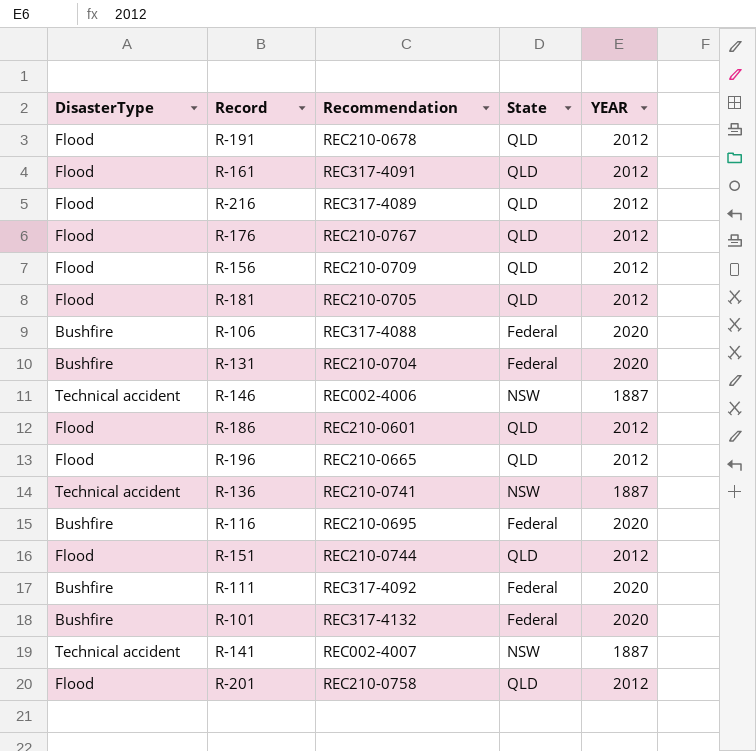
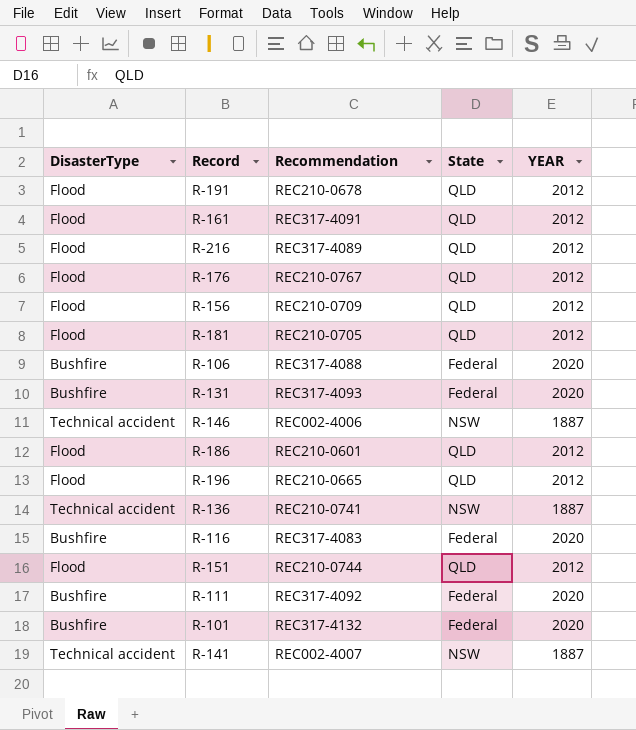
row R-201: Flood | REC210-0758 | QLD | 2012 -> none
R-131 | Recommendation: REC210-0704 -> REC317-4093
R-116 | Recommendation: REC210-0695 -> REC317-4083

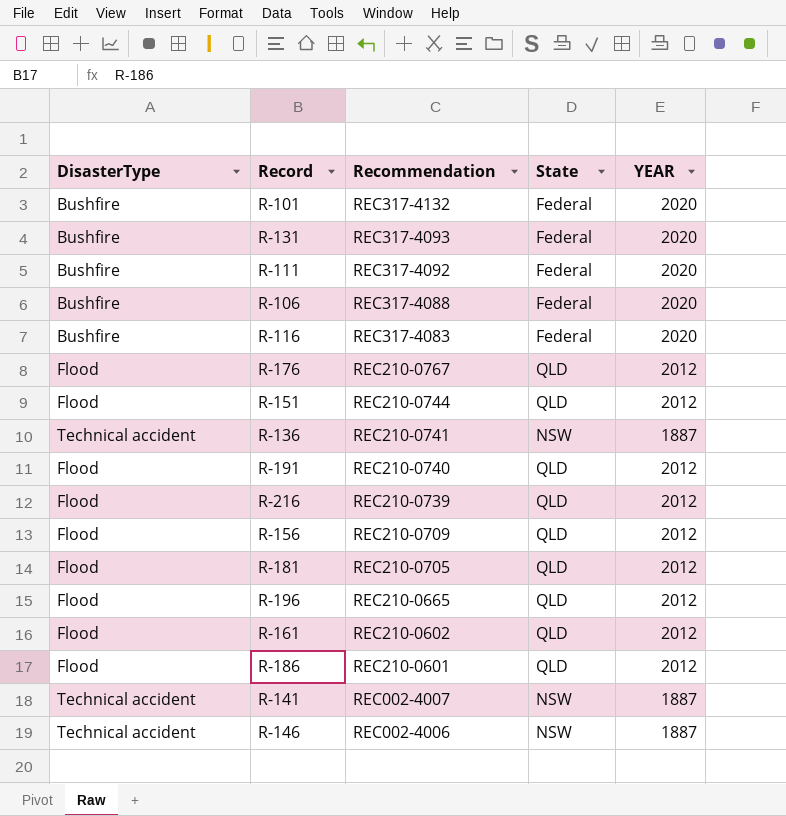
row order: none -> Recommendation descending
R-191 | Recommendation: REC210-0678 -> REC210-0740
R-216 | Recommendation: REC317-4089 -> REC210-0739
R-161 | Recommendation: REC317-4091 -> REC210-0602

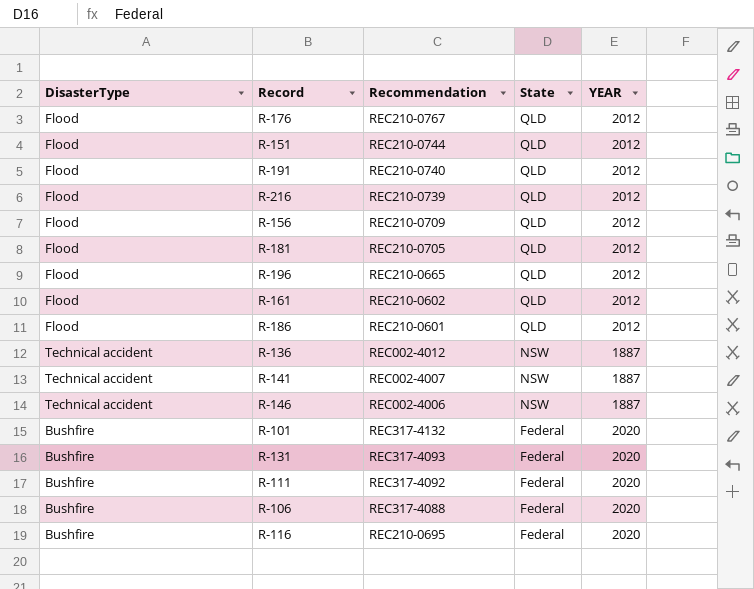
row order: Recommendation descending -> State descending
R-136 | Recommendation: REC210-0741 -> REC002-4012
R-116 | Recommendation: REC317-4083 -> REC210-0695

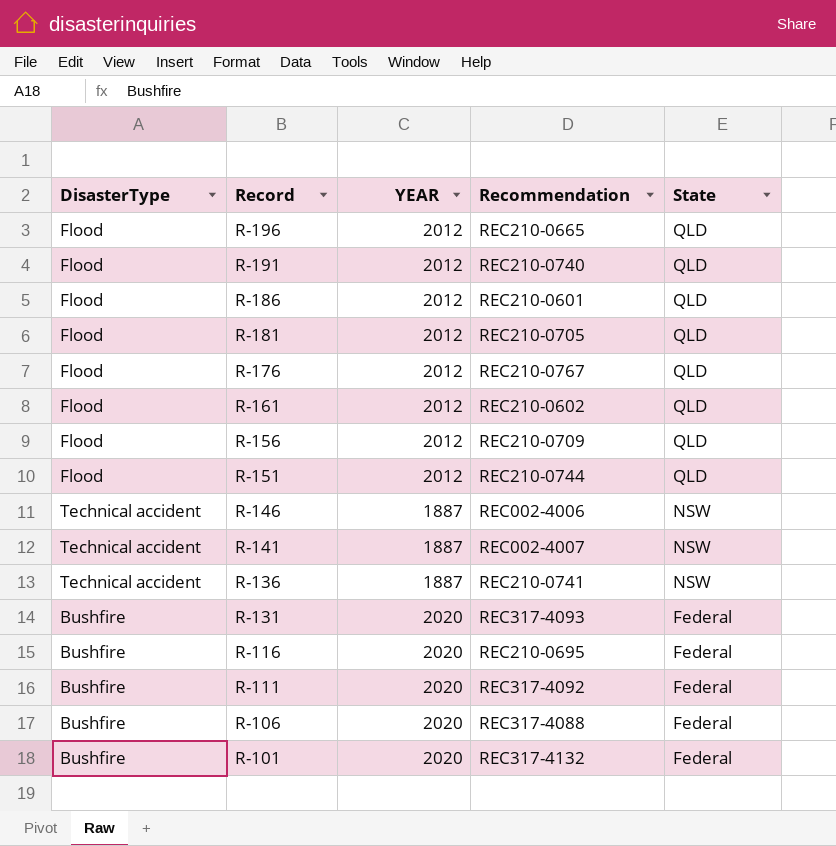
row order: State descending -> Record descending
column YEAR | position: 5 -> 3
row R-216: Flood | REC210-0739 | QLD | 2012 -> none
R-136 | Recommendation: REC002-4012 -> REC210-0741

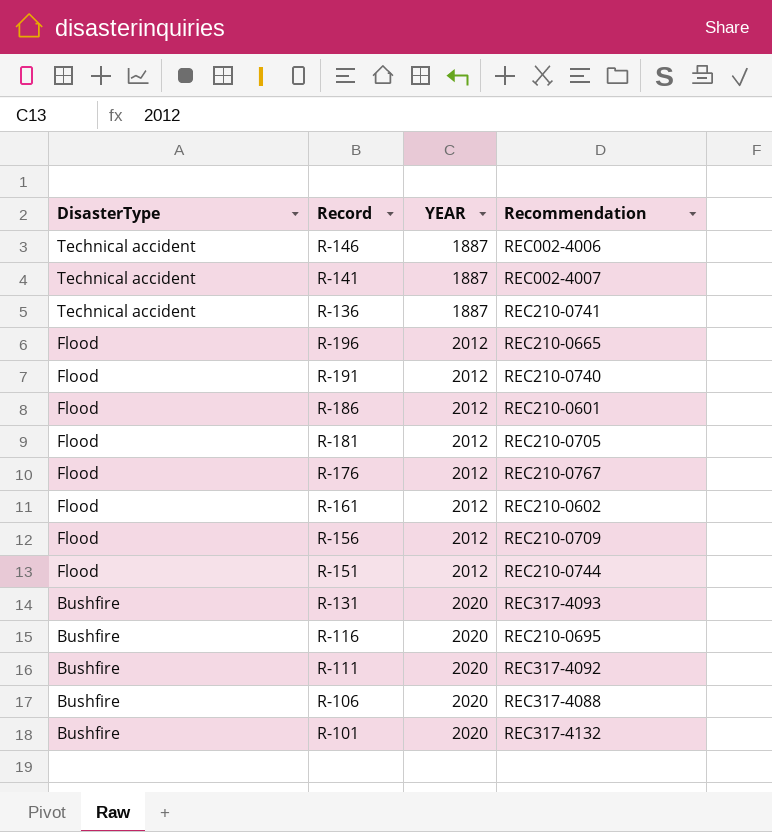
row order: Record descending -> DisasterType descending
column State | position: 5 -> none

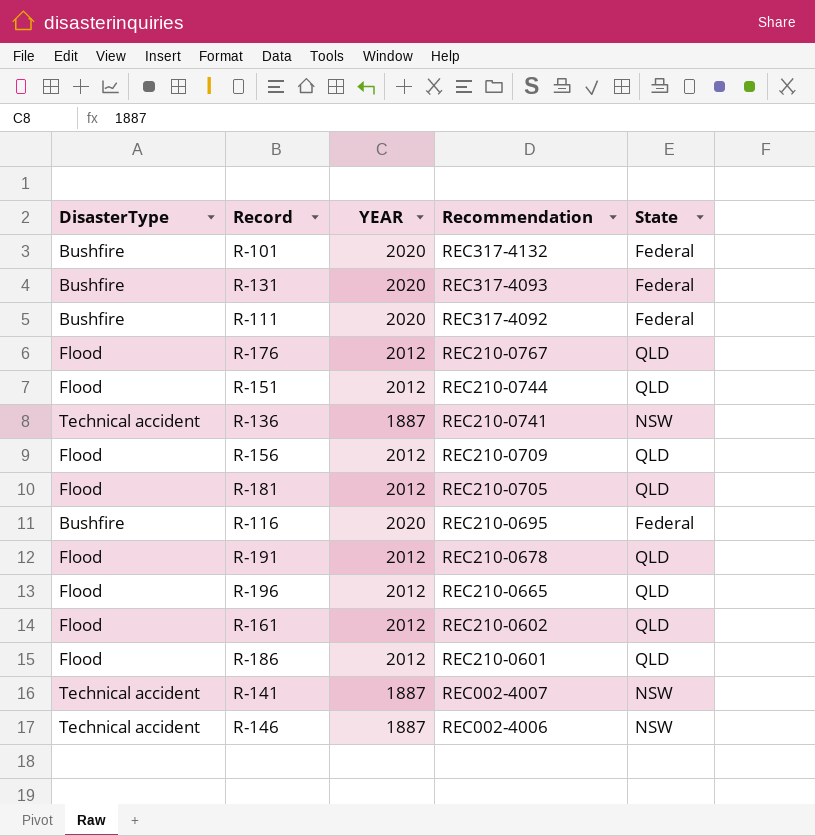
row order: DisasterType descending -> Recommendation descending
column State | position: none -> 5
row R-106: Bushfire | 2020 | REC317-4088 -> none
R-191 | Recommendation: REC210-0740 -> REC210-0678

